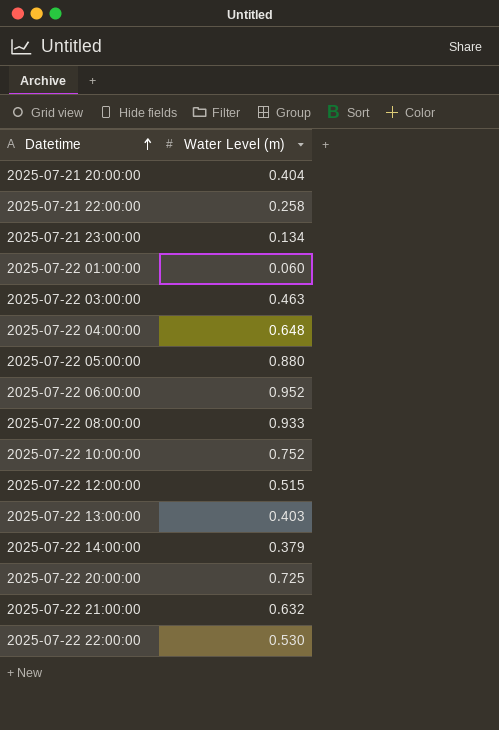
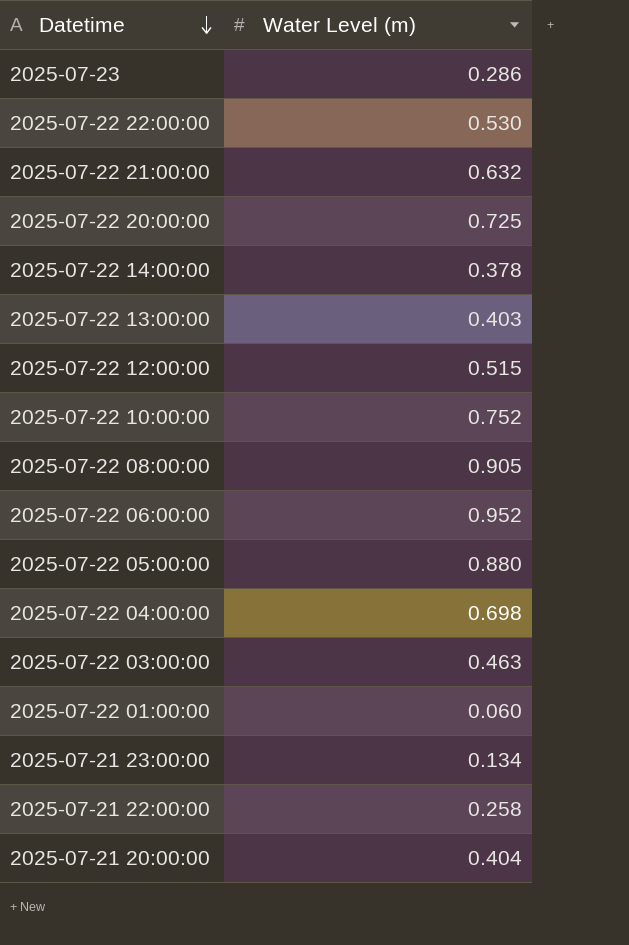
row order: Datetime ascending -> Datetime descending
row 2025-07-23: none -> 0.286
2025-07-22 14:00:00 | Water Level (m): 0.379 -> 0.378
2025-07-22 08:00:00 | Water Level (m): 0.933 -> 0.905
2025-07-22 04:00:00 | Water Level (m): 0.648 -> 0.698

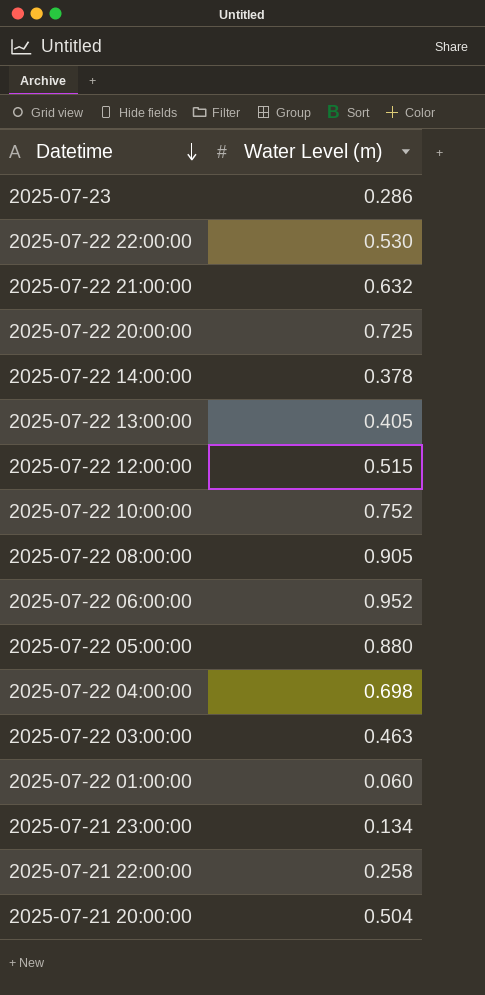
2025-07-22 13:00:00 | Water Level (m): 0.403 -> 0.405
2025-07-21 20:00:00 | Water Level (m): 0.404 -> 0.504

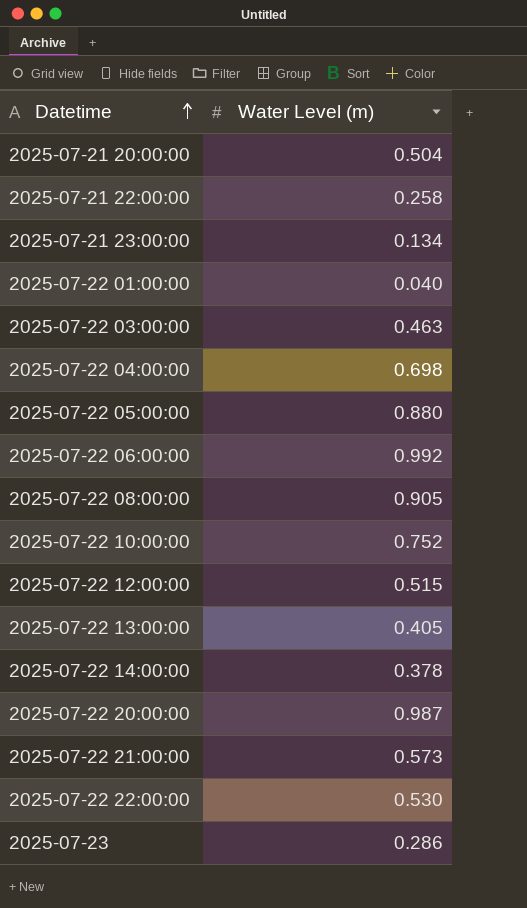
row order: Datetime descending -> Datetime ascending
2025-07-22 01:00:00 | Water Level (m): 0.060 -> 0.040
2025-07-22 06:00:00 | Water Level (m): 0.952 -> 0.992
2025-07-22 20:00:00 | Water Level (m): 0.725 -> 0.987
2025-07-22 21:00:00 | Water Level (m): 0.632 -> 0.573

